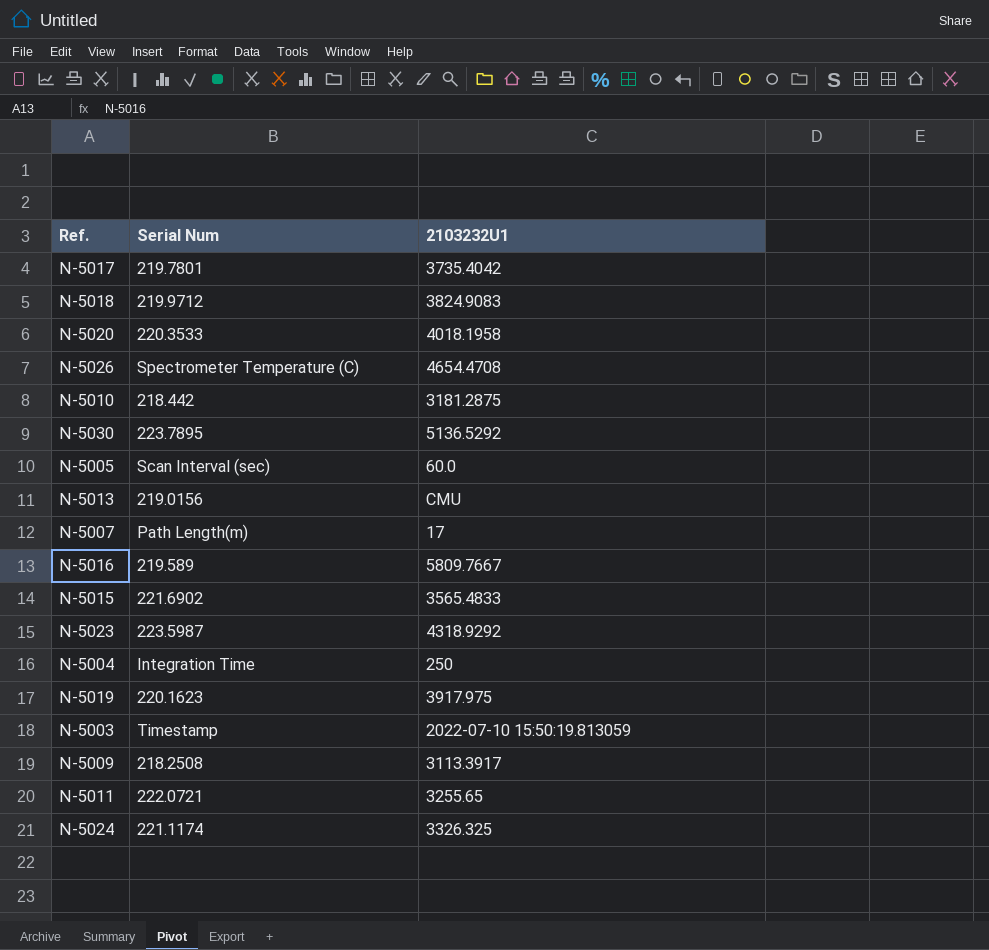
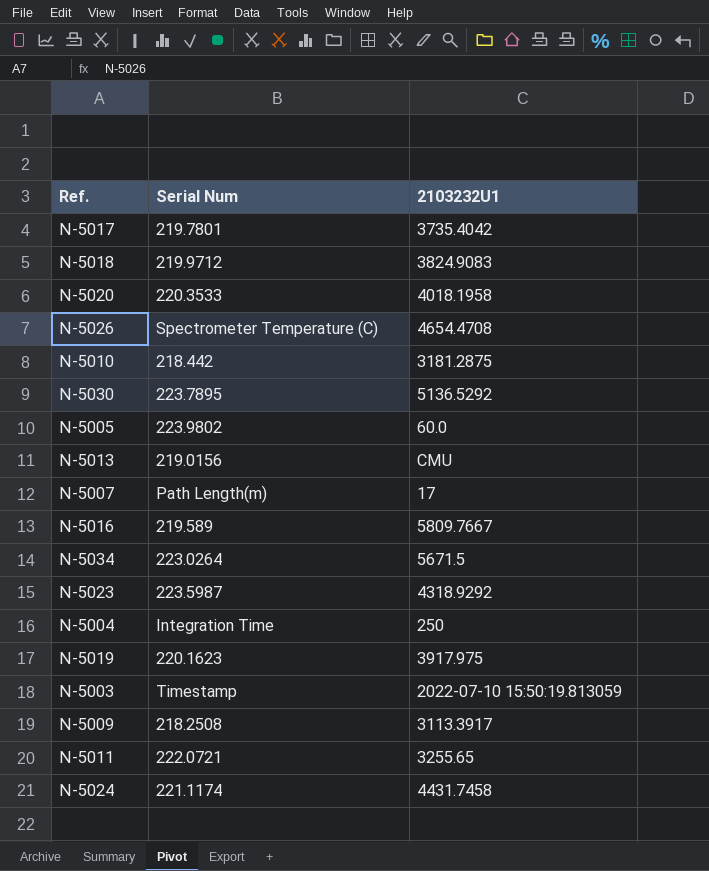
row N-5015: 221.6902 | 3565.4833 -> none
N-5005 | Serial Num: Scan Interval (sec) -> 223.9802
row N-5034: none -> 223.0264 | 5671.5
N-5024 | 2103232U1: 3326.325 -> 4431.7458

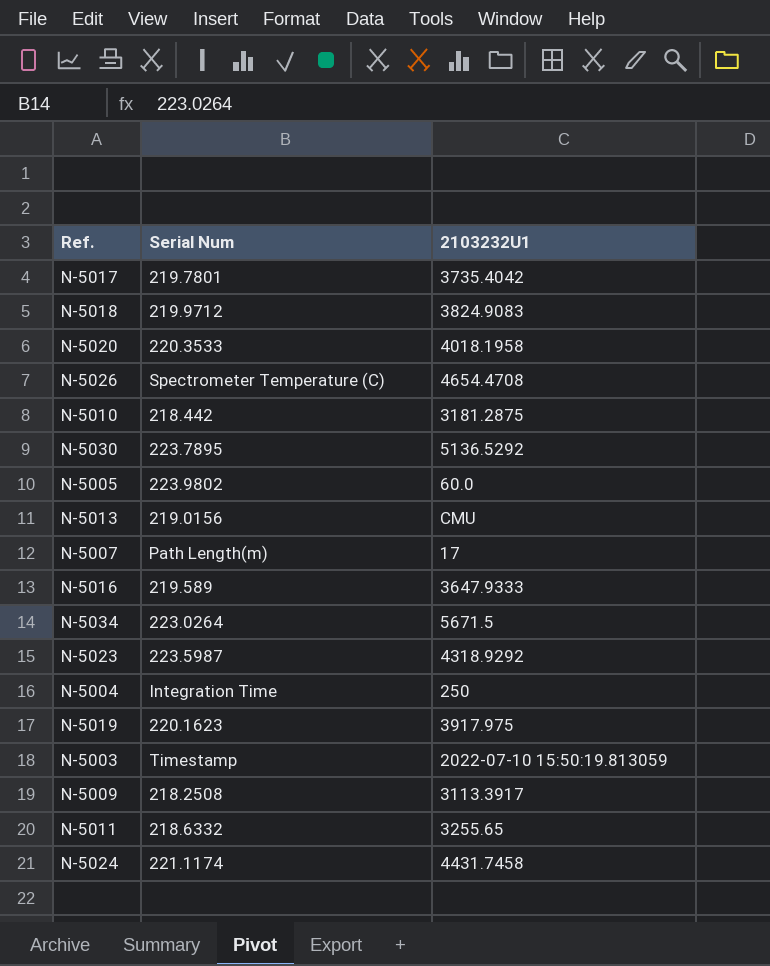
N-5016 | 2103232U1: 5809.7667 -> 3647.9333
N-5011 | Serial Num: 222.0721 -> 218.6332

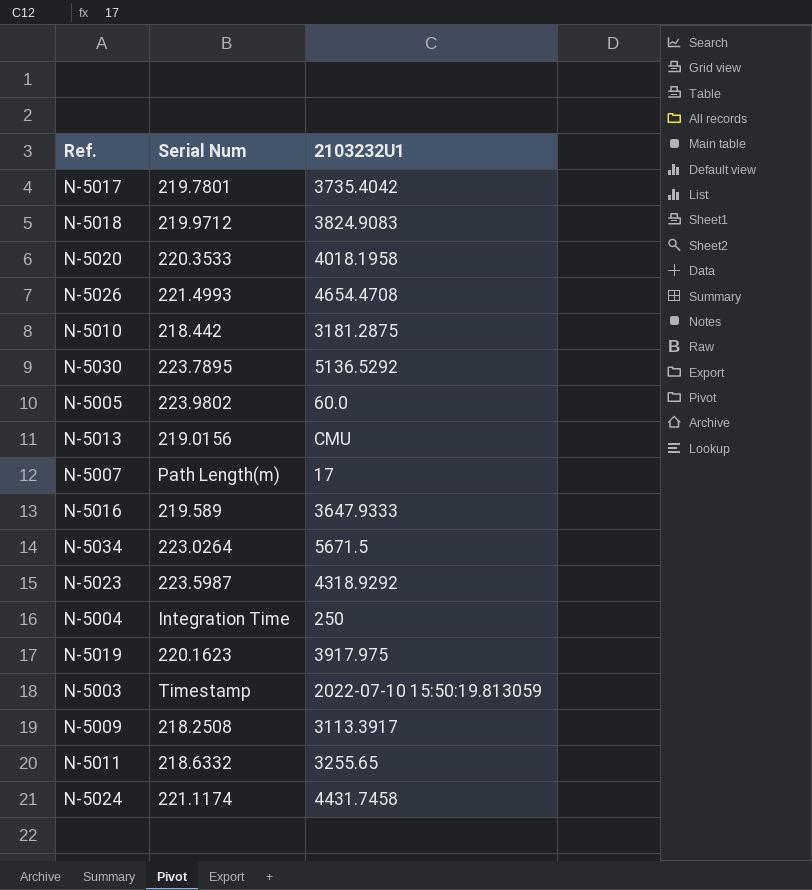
N-5026 | Serial Num: Spectrometer Temperature (C) -> 221.4993

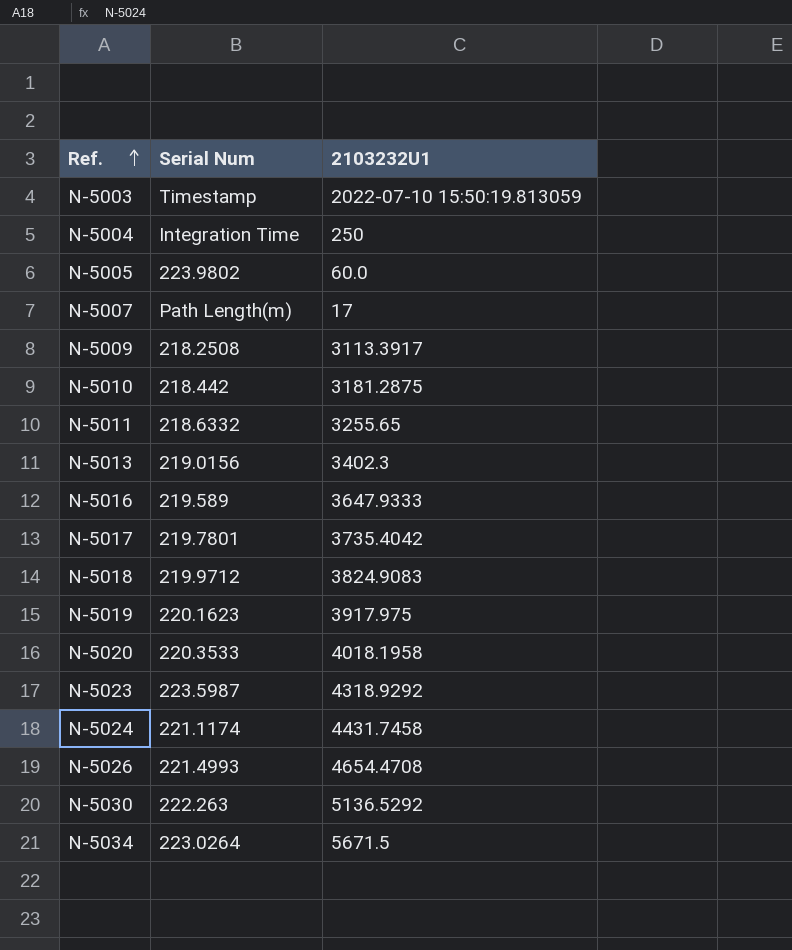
row order: none -> Ref. ascending
N-5013 | 2103232U1: CMU -> 3402.3
N-5030 | Serial Num: 223.7895 -> 222.263

